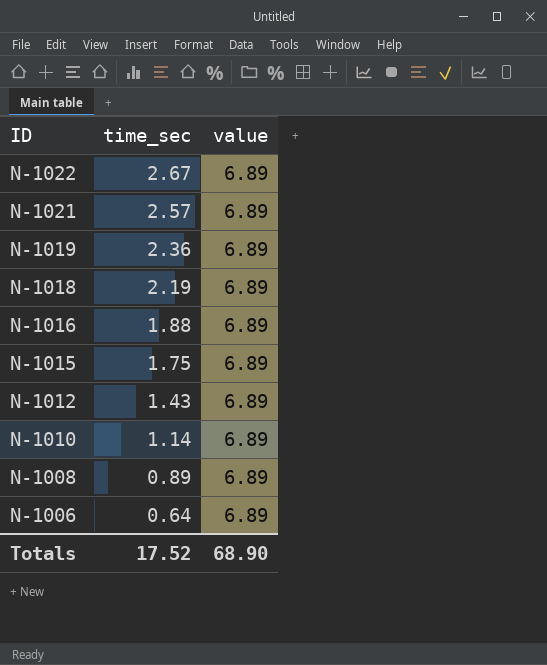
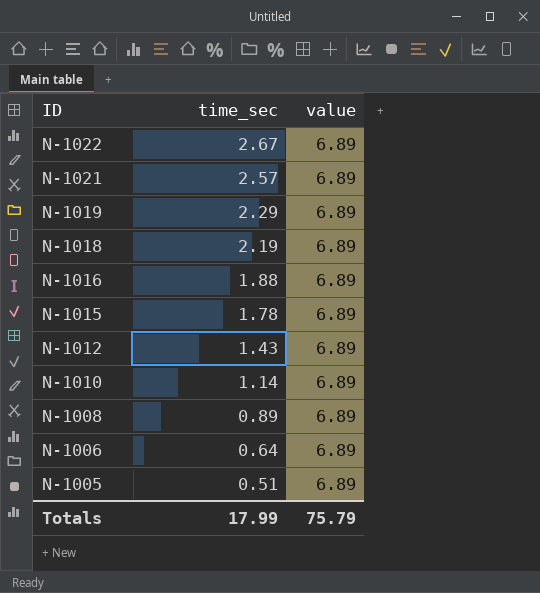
N-1019 | time_sec: 2.36 -> 2.29
N-1015 | time_sec: 1.75 -> 1.78
row N-1005: none -> 0.51 | 6.89
Totals | time_sec: 17.52 -> 17.99
Totals | value: 68.90 -> 75.79

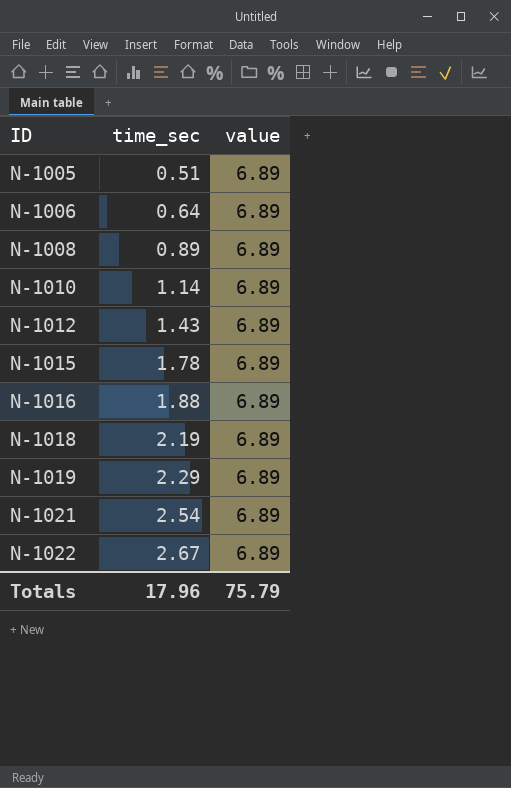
row order: ID descending -> ID ascending
N-1021 | time_sec: 2.57 -> 2.54
Totals | time_sec: 17.99 -> 17.96

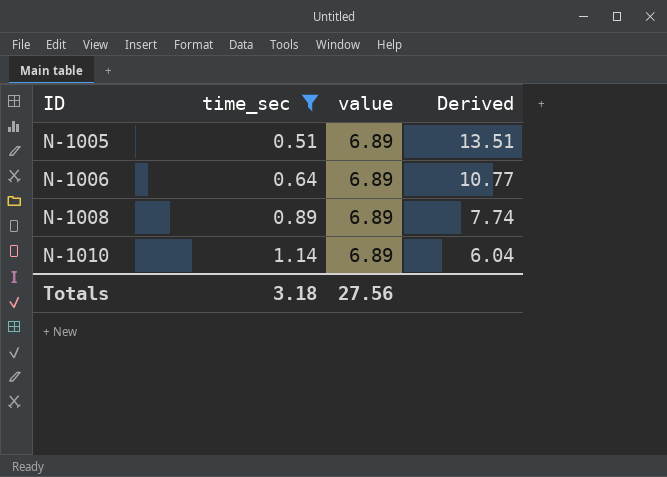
filter: none -> time_sec <= 1.14
column Derived | formula: none -> [value] / [time_sec]
Totals | time_sec: 17.96 -> 3.18
Totals | value: 75.79 -> 27.56

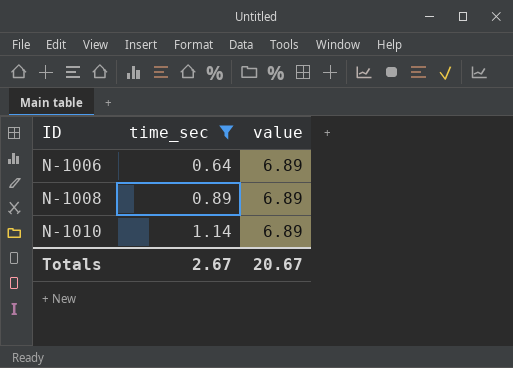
column Derived | formula: [value] / [time_sec] -> none
row N-1005: 0.51 | 6.89 | 13.51 -> none
Totals | time_sec: 3.18 -> 2.67
Totals | value: 27.56 -> 20.67

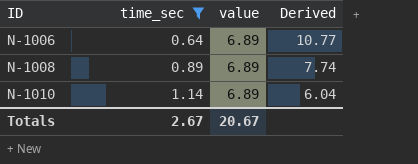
column Derived | formula: none -> [value] / [time_sec]

